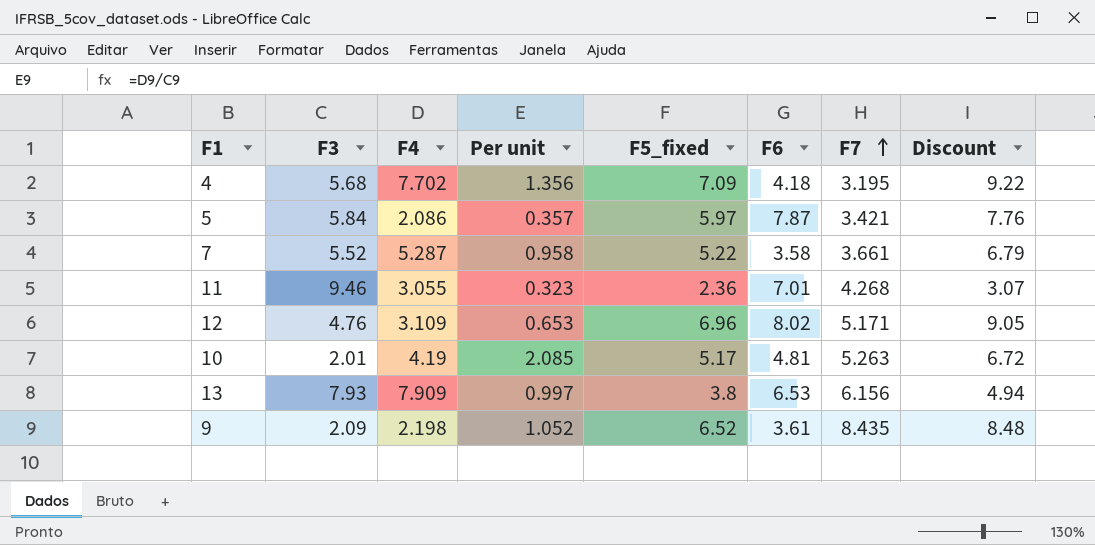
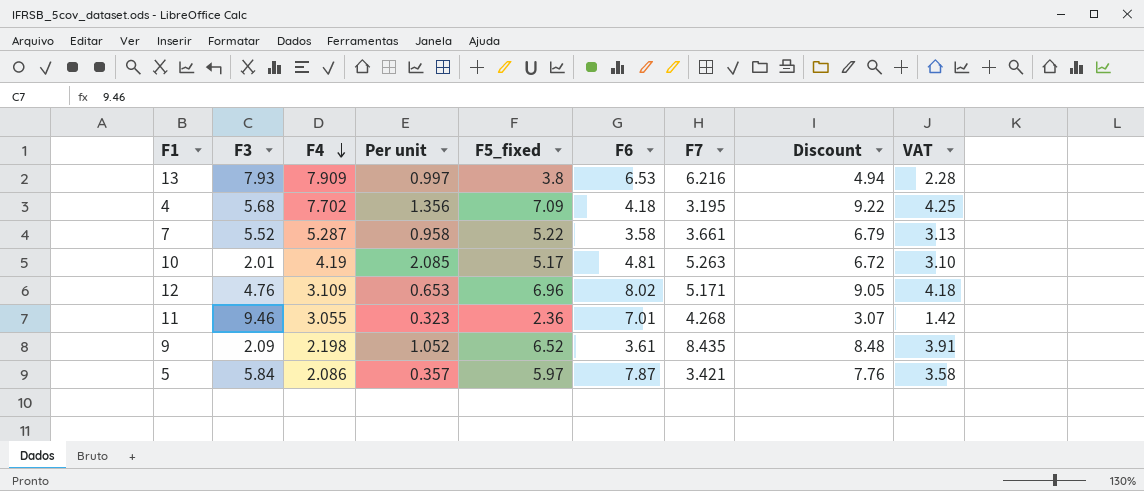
row order: F7 ascending -> F4 descending
column VAT | formula: none -> [F5_fixed] * 0.6
13 | F7: 6.156 -> 6.216

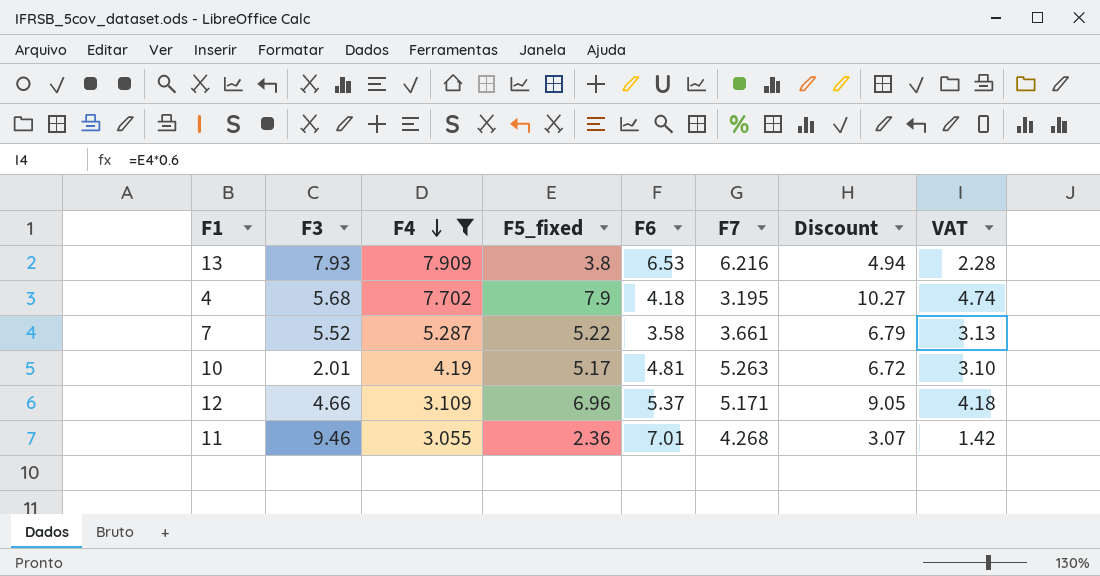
filter: none -> F4 >= 3.055
column Per unit | formula: [F4] / [F3] -> none
4 | F5_fixed: 7.09 -> 7.9
4 | Discount: 9.22 -> 10.27
4 | VAT: 4.25 -> 4.74
12 | F3: 4.76 -> 4.66
12 | F6: 8.02 -> 5.37

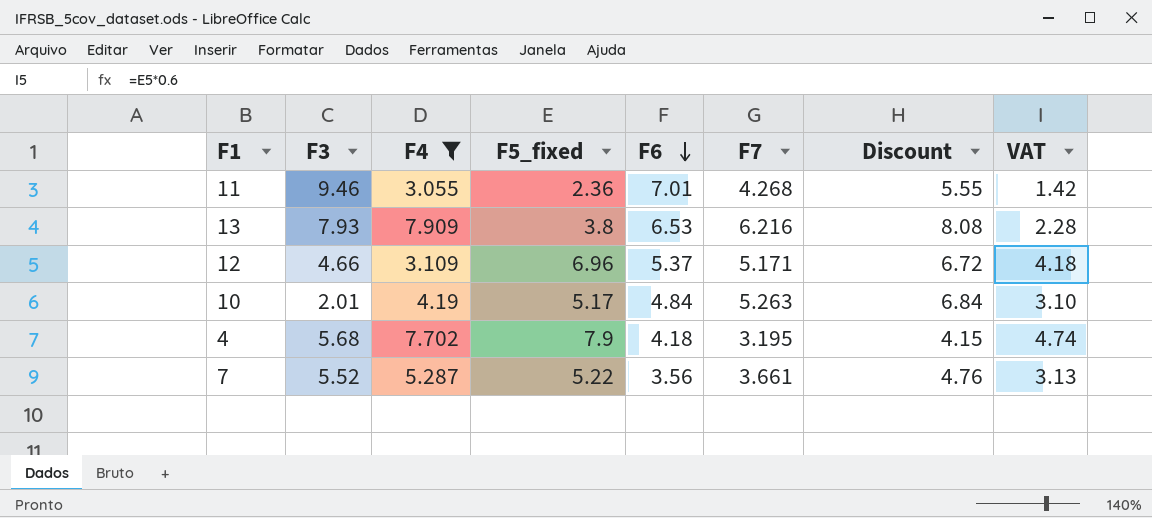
row order: F4 descending -> F6 descending
column Discount | formula: [F5_fixed] * 1.3 -> [F7] * 1.3
10 | F6: 4.81 -> 4.84
7 | F6: 3.58 -> 3.56

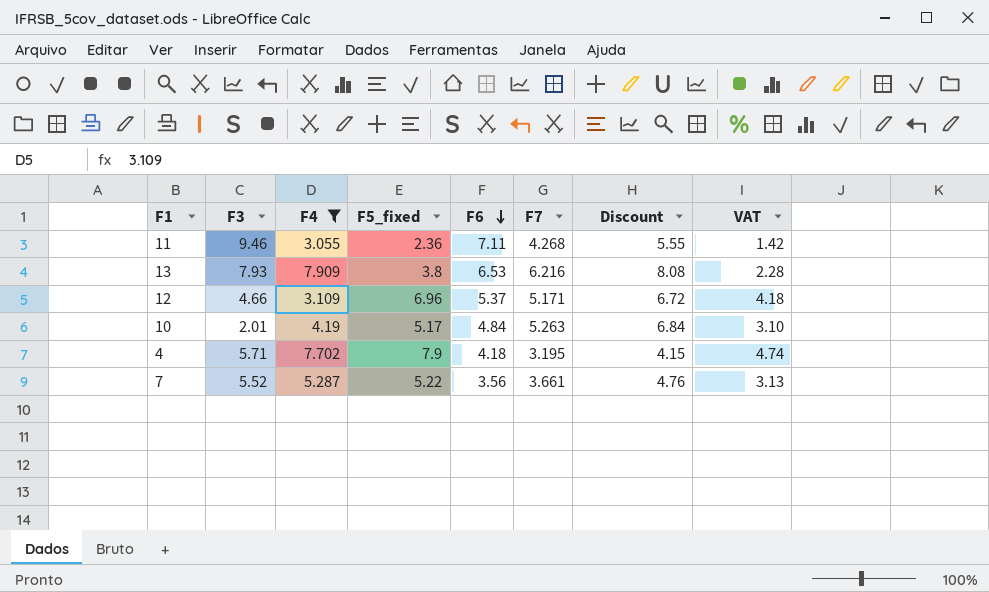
11 | F6: 7.01 -> 7.11
4 | F3: 5.68 -> 5.71

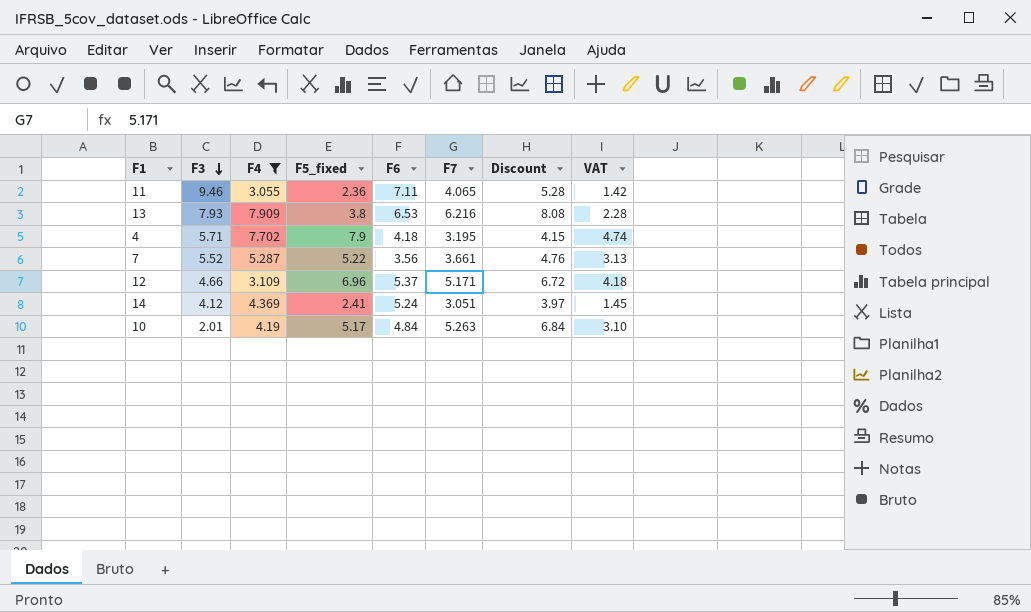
row order: F6 descending -> F3 descending
11 | F7: 4.268 -> 4.065
11 | Discount: 5.55 -> 5.28
row 14: none -> 4.12 | 4.369 | 2.41 | 5.24 | 3.051 | 3.97 | 1.45

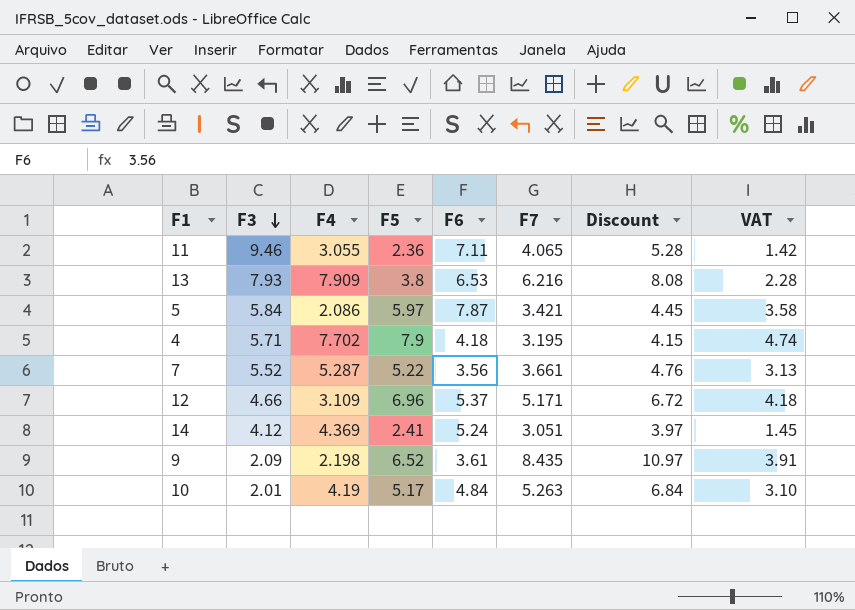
filter: F4 >= 3.055 -> none
column name: F5_fixed -> F5

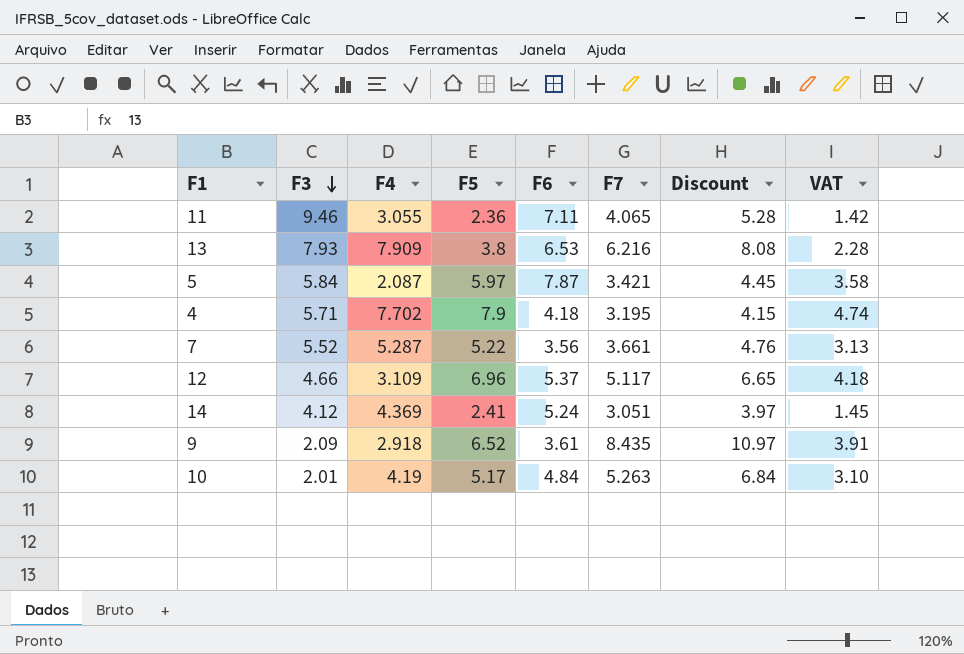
5 | F4: 2.086 -> 2.087
12 | F7: 5.171 -> 5.117
12 | Discount: 6.72 -> 6.65
9 | F4: 2.198 -> 2.918

